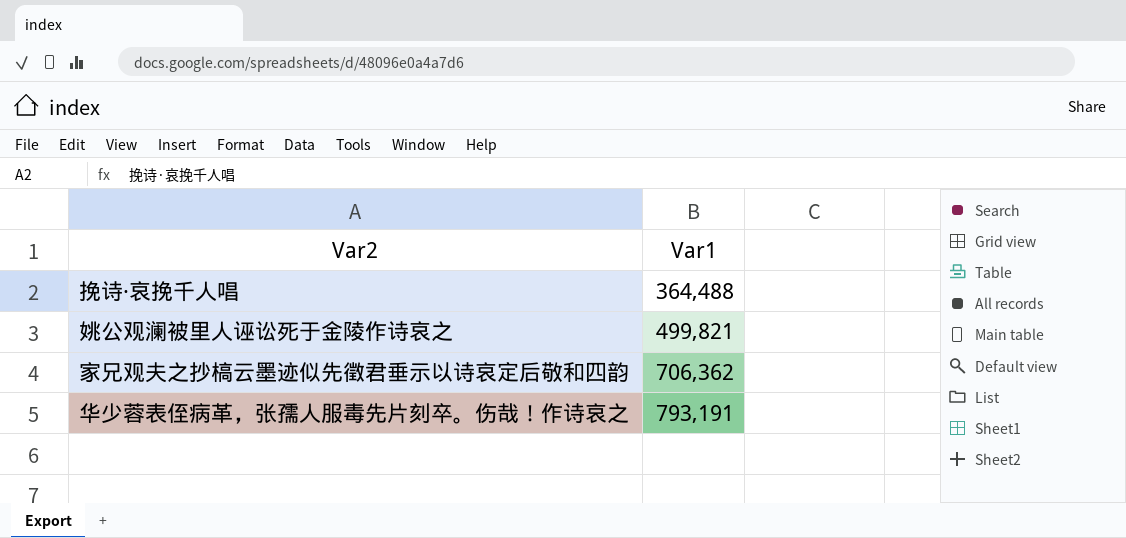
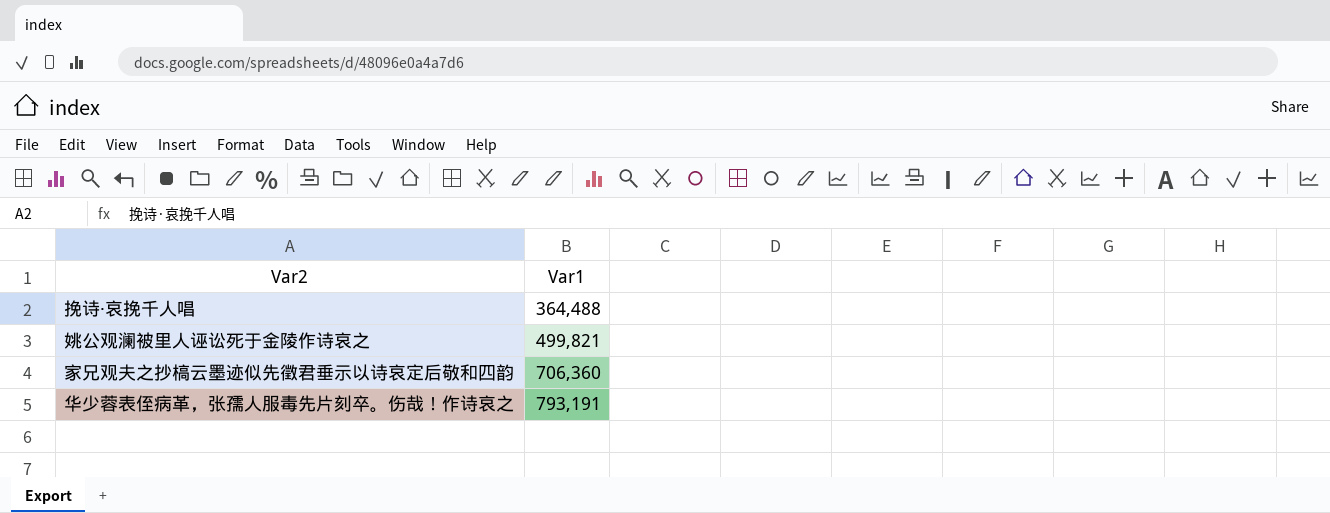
家兄观夫之抄槁云墨迹似先徵君垂示以诗哀定后敬和四韵 | Var1: 706,362 -> 706,360

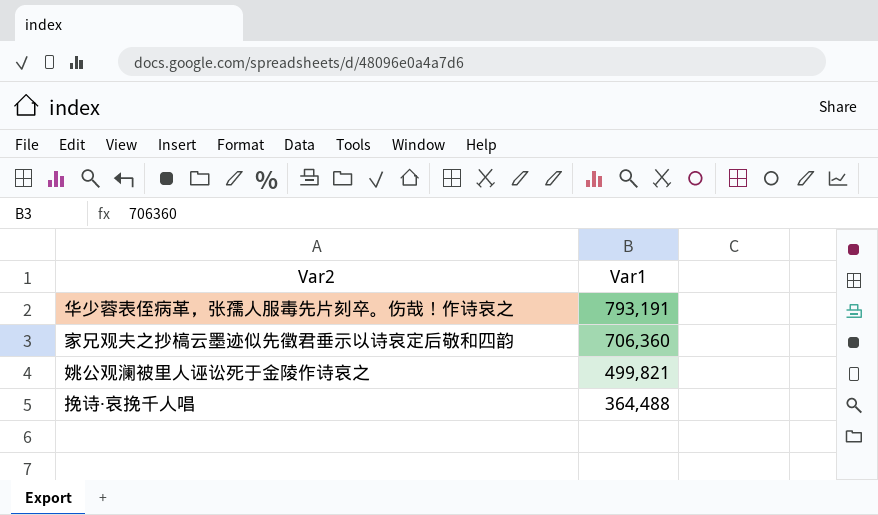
row order: Var1 ascending -> Var1 descending

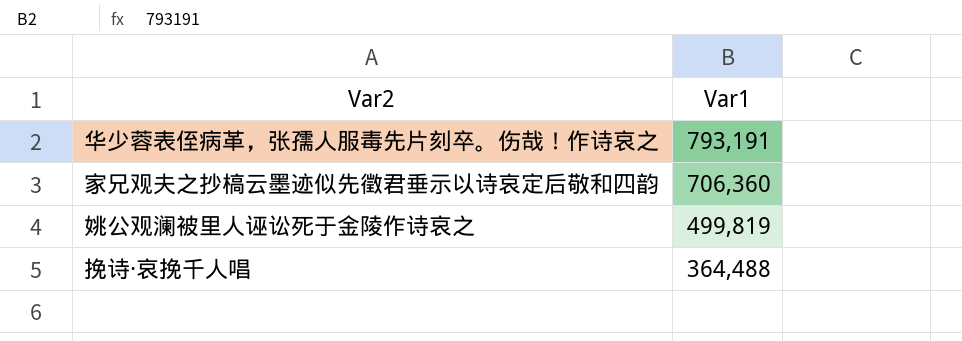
姚公观澜被里人诬讼死于金陵作诗哀之 | Var1: 499,821 -> 499,819

